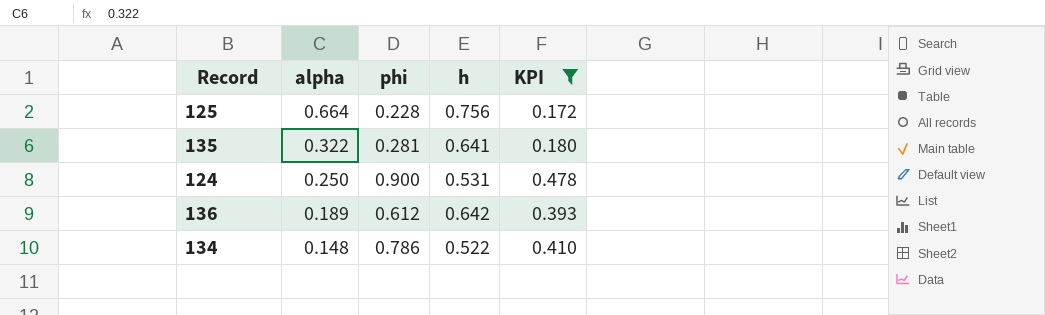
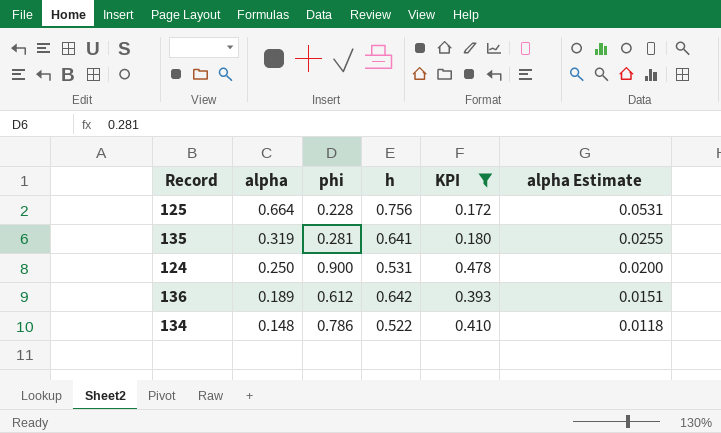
column alpha Estimate | formula: none -> [alpha] * 0.08
135 | alpha: 0.322 -> 0.319

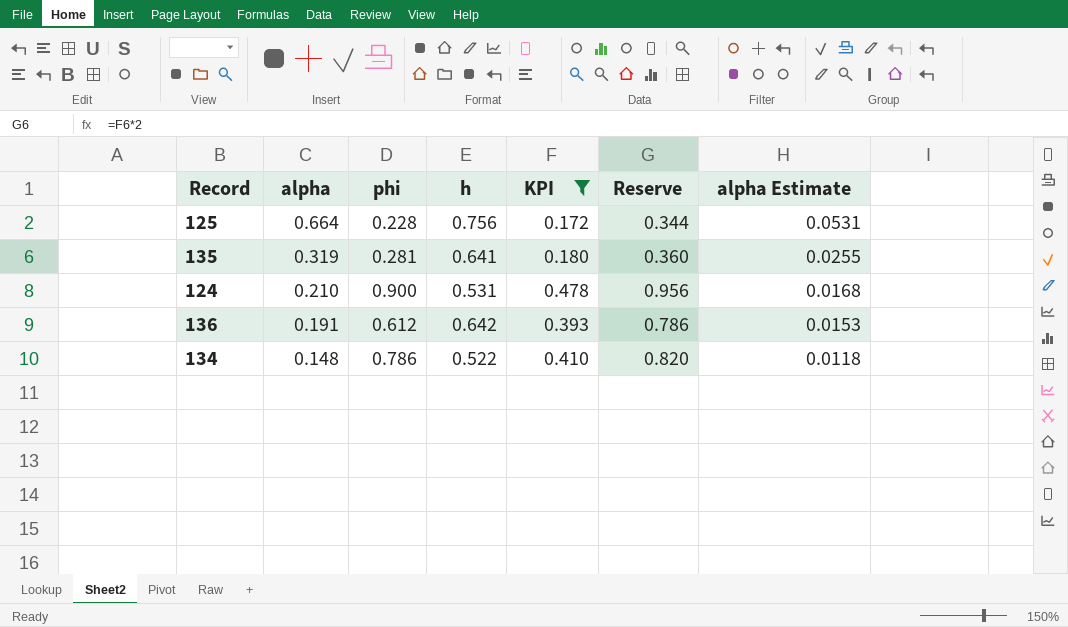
column Reserve | formula: none -> [KPI] * 2
124 | alpha: 0.250 -> 0.210
124 | alpha Estimate: 0.0200 -> 0.0168
136 | alpha: 0.189 -> 0.191
136 | alpha Estimate: 0.0151 -> 0.0153

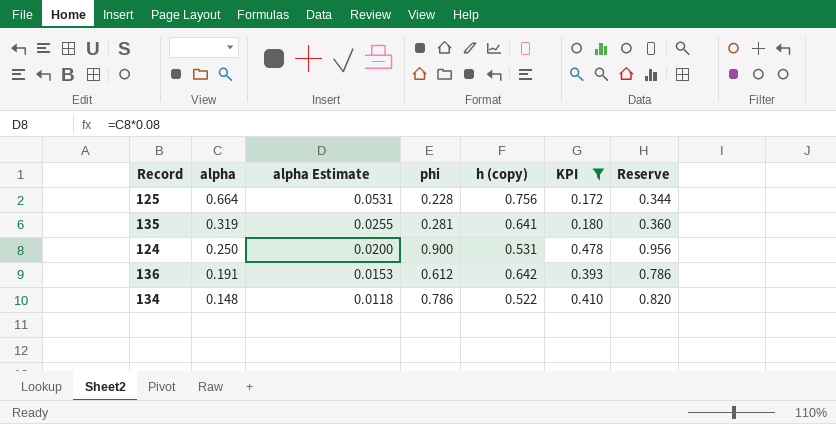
column alpha Estimate | position: 7 -> 3
column name: h -> h (copy)
124 | alpha: 0.210 -> 0.250
124 | alpha Estimate: 0.0168 -> 0.0200

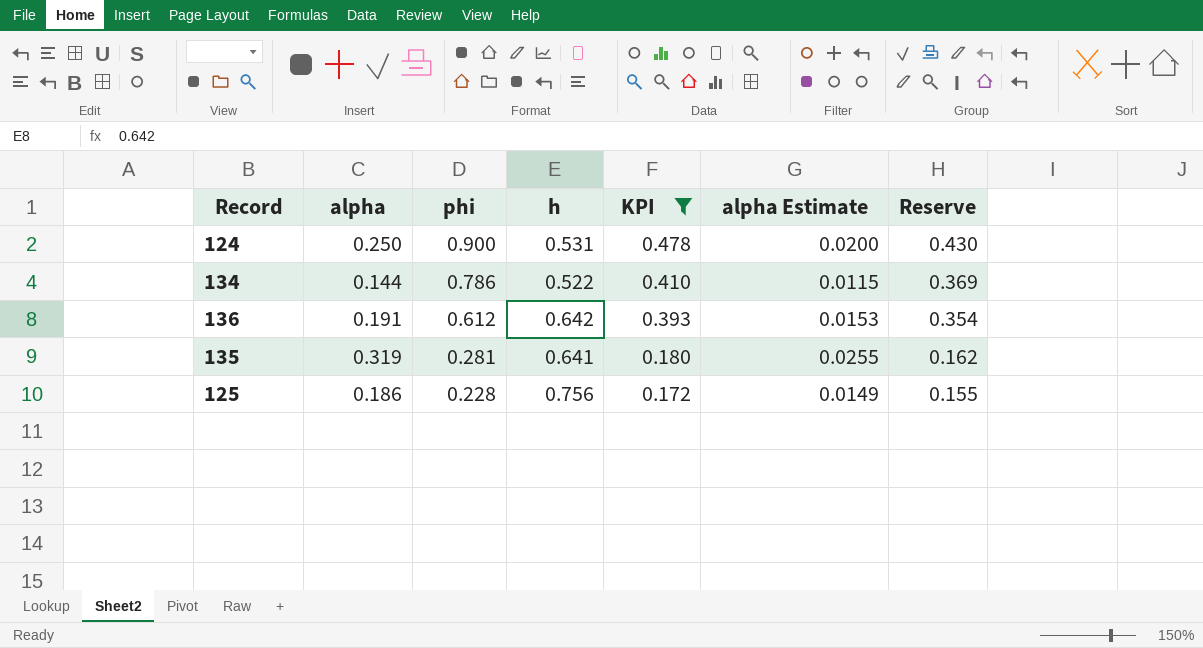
row order: alpha descending -> phi descending
column name: h (copy) -> h
column alpha Estimate | position: 3 -> 6
column Reserve | formula: [KPI] * 2 -> [KPI] * 0.9
134 | alpha: 0.148 -> 0.144
134 | alpha Estimate: 0.0118 -> 0.0115
125 | alpha: 0.664 -> 0.186
125 | alpha Estimate: 0.0531 -> 0.0149

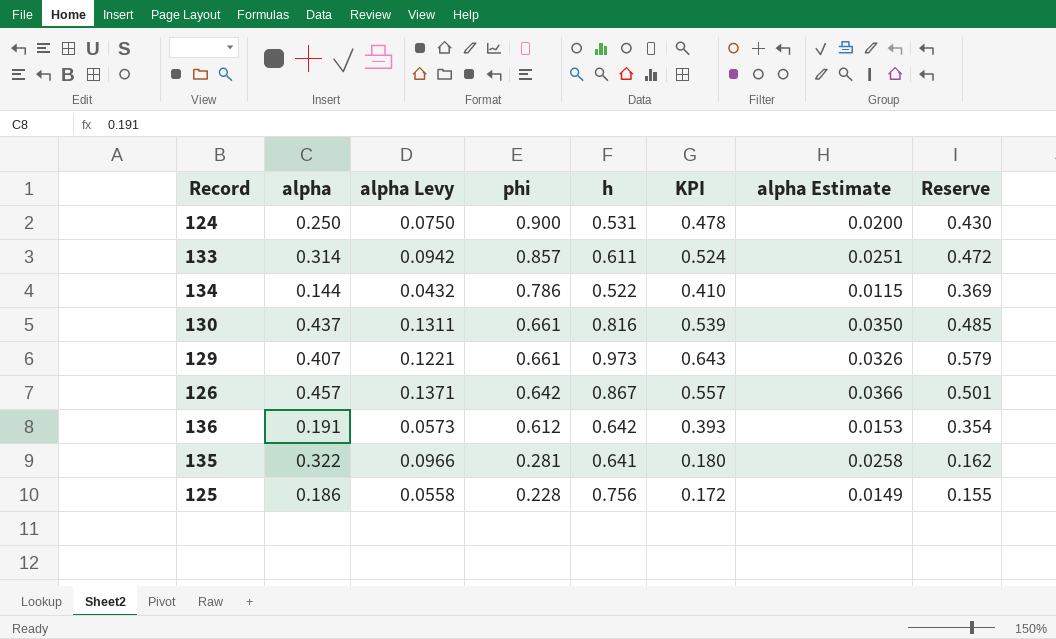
filter: KPI <= 0.478 -> none
column alpha Levy | formula: none -> [alpha] * 0.3
135 | alpha: 0.319 -> 0.322
135 | alpha Estimate: 0.0255 -> 0.0258

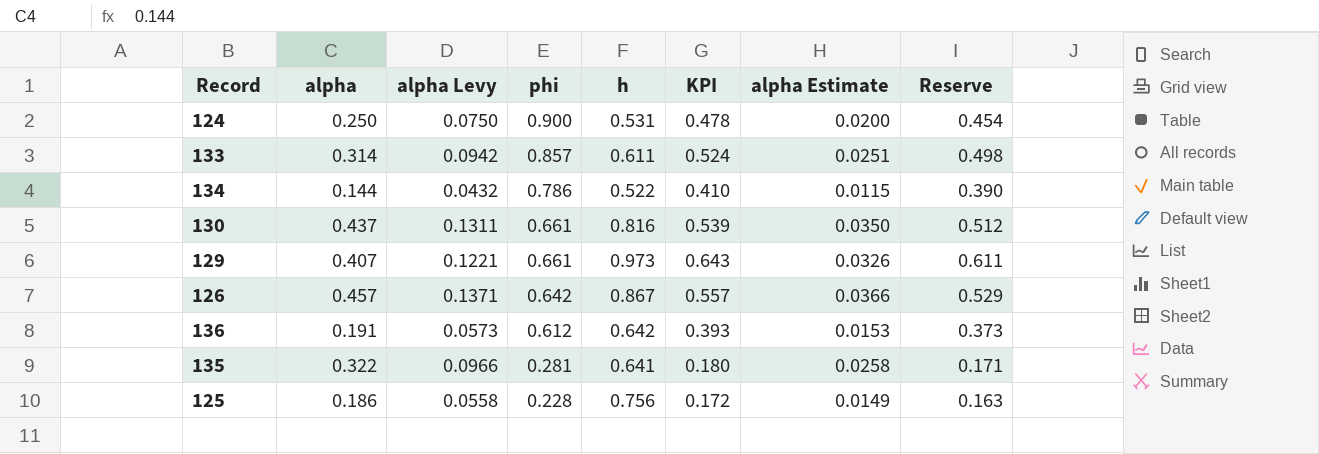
column Reserve | formula: [KPI] * 0.9 -> [KPI] * 0.95

